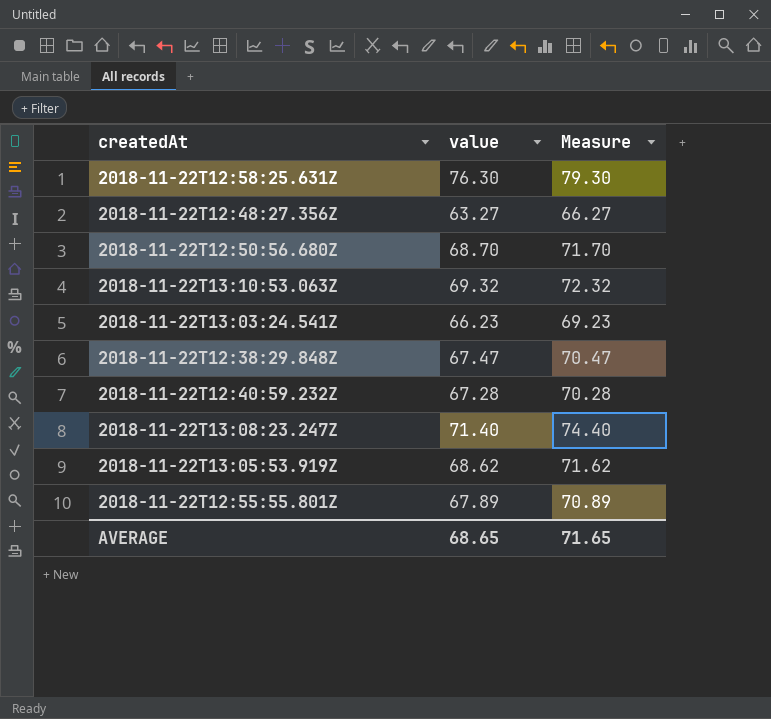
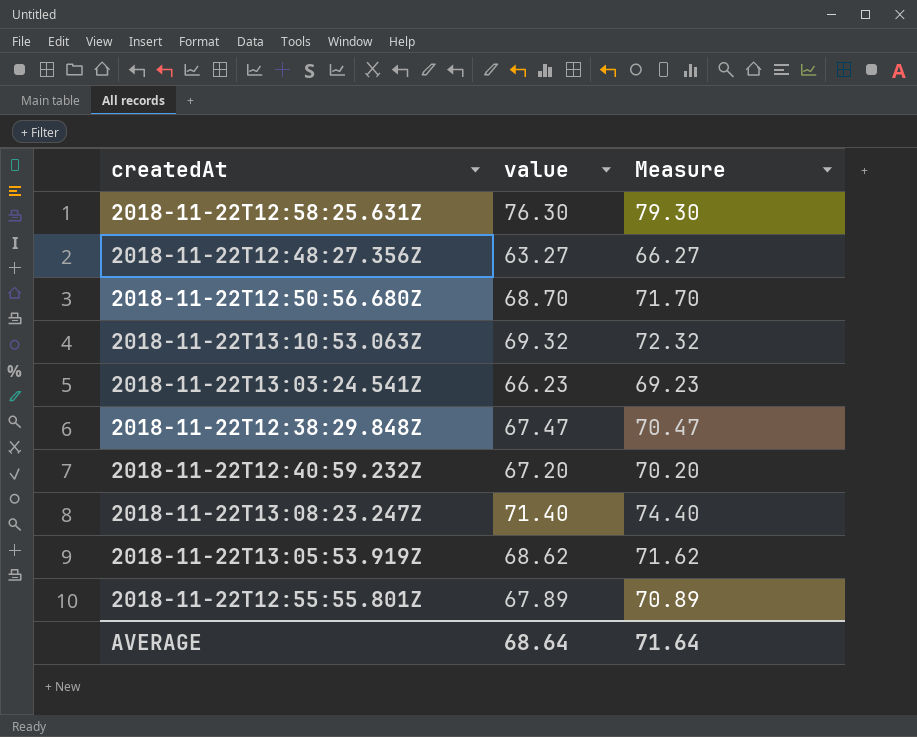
2018-11-22T12:40:59.232Z | value: 67.28 -> 67.20
2018-11-22T12:40:59.232Z | Measure: 70.28 -> 70.20
AVERAGE | value: 68.65 -> 68.64
AVERAGE | Measure: 71.65 -> 71.64

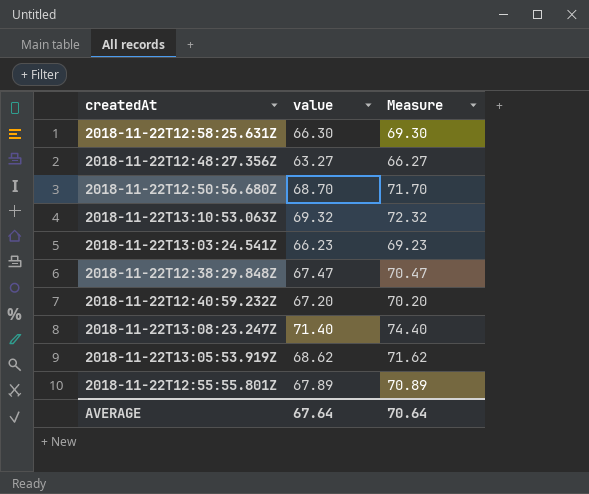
2018-11-22T12:58:25.631Z | value: 76.30 -> 66.30
2018-11-22T12:58:25.631Z | Measure: 79.30 -> 69.30
AVERAGE | value: 68.64 -> 67.64
AVERAGE | Measure: 71.64 -> 70.64

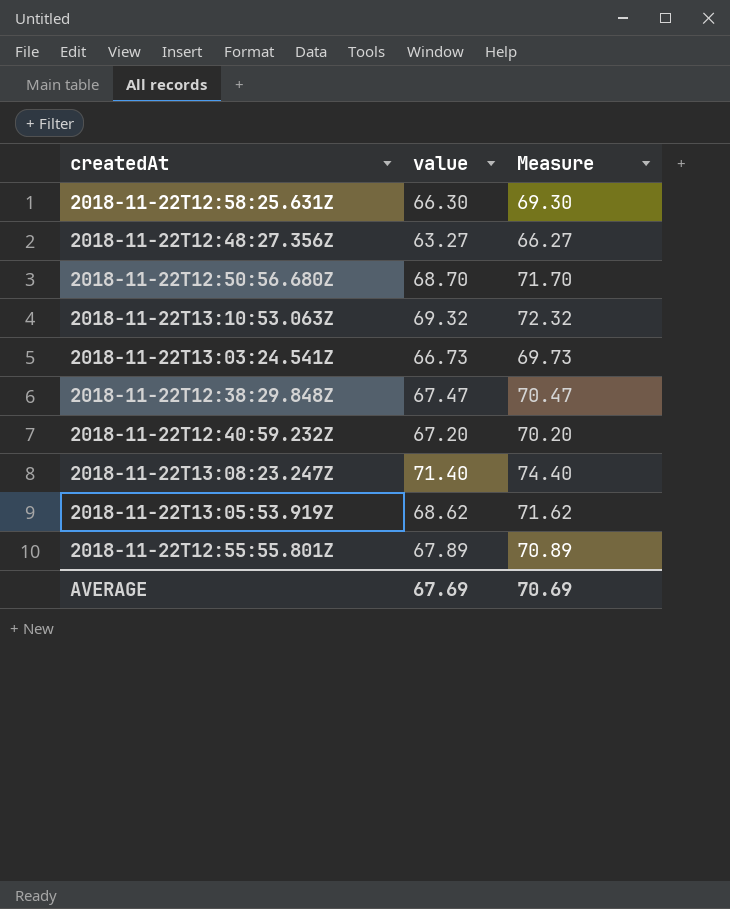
2018-11-22T13:03:24.541Z | value: 66.23 -> 66.73
2018-11-22T13:03:24.541Z | Measure: 69.23 -> 69.73
AVERAGE | value: 67.64 -> 67.69
AVERAGE | Measure: 70.64 -> 70.69

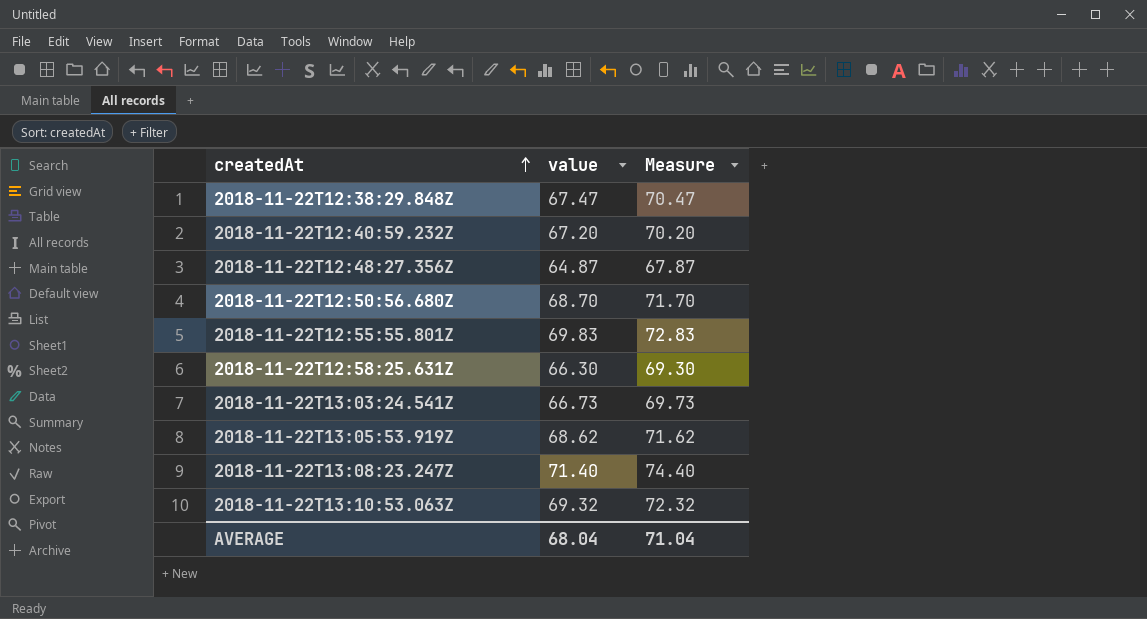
row order: none -> createdAt ascending
2018-11-22T12:48:27.356Z | value: 63.27 -> 64.87
2018-11-22T12:48:27.356Z | Measure: 66.27 -> 67.87
2018-11-22T12:55:55.801Z | value: 67.89 -> 69.83
2018-11-22T12:55:55.801Z | Measure: 70.89 -> 72.83
AVERAGE | value: 67.69 -> 68.04
AVERAGE | Measure: 70.69 -> 71.04

